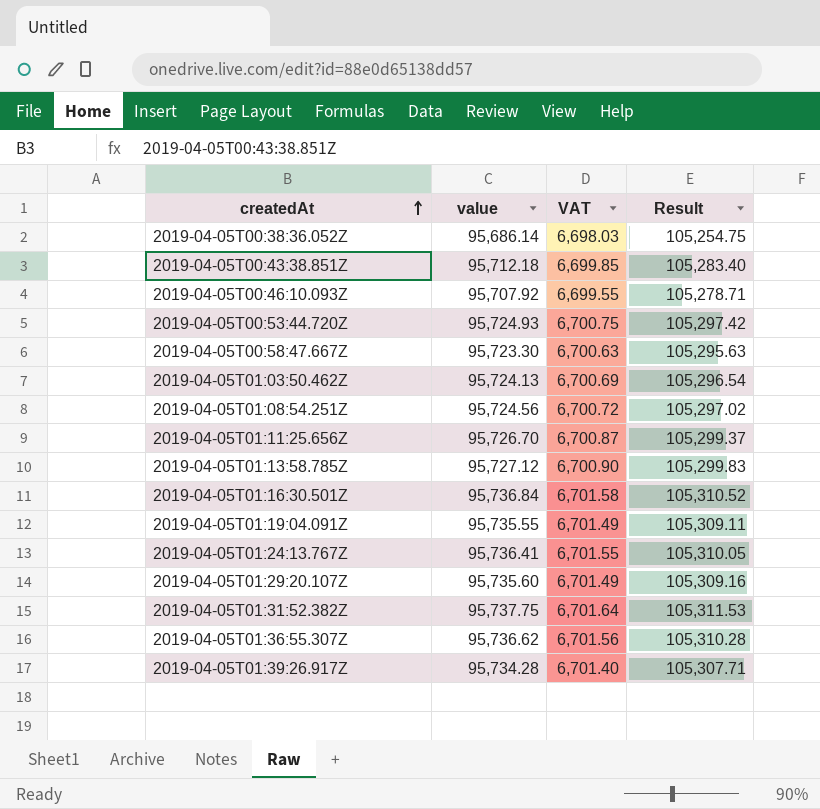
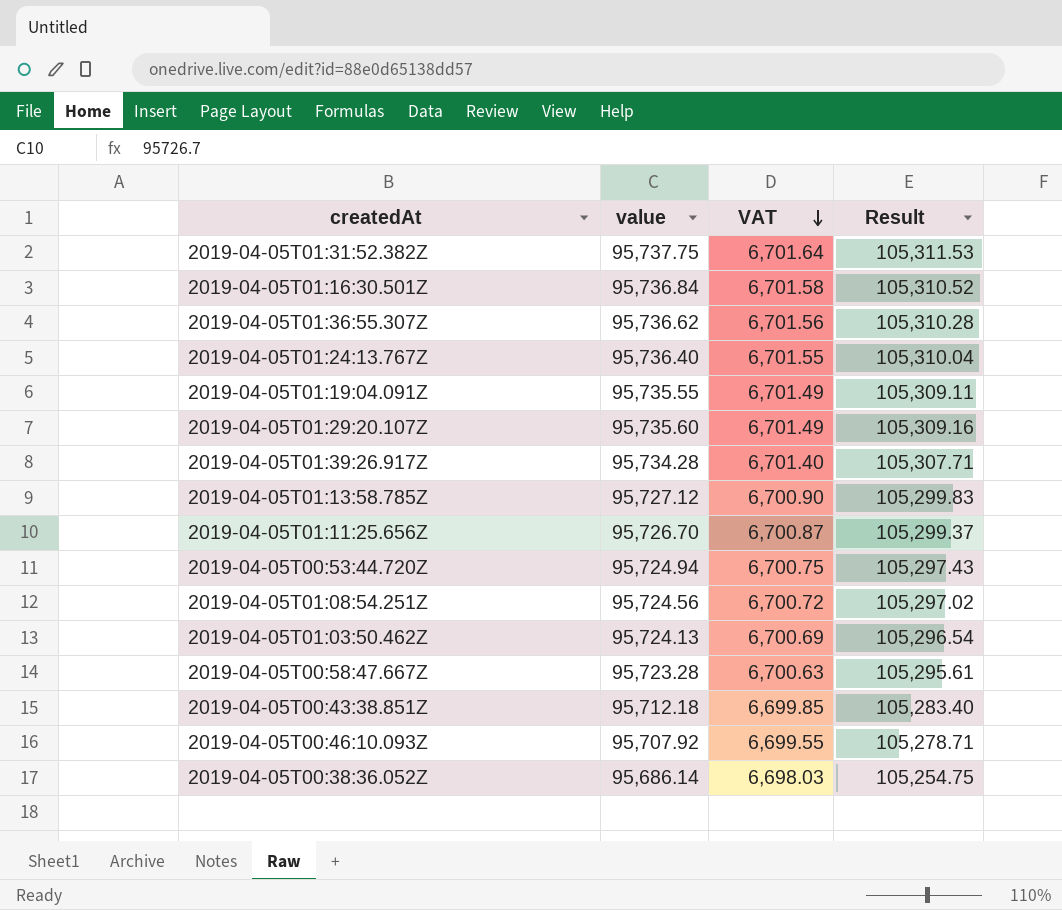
row order: createdAt ascending -> VAT descending
2019-04-05T01:24:13.767Z | value: 95,736.41 -> 95,736.40
2019-04-05T01:24:13.767Z | Result: 105,310.05 -> 105,310.04
2019-04-05T00:53:44.720Z | value: 95,724.93 -> 95,724.94
2019-04-05T00:53:44.720Z | Result: 105,297.42 -> 105,297.43
2019-04-05T00:58:47.667Z | value: 95,723.30 -> 95,723.28
2019-04-05T00:58:47.667Z | Result: 105,295.63 -> 105,295.61

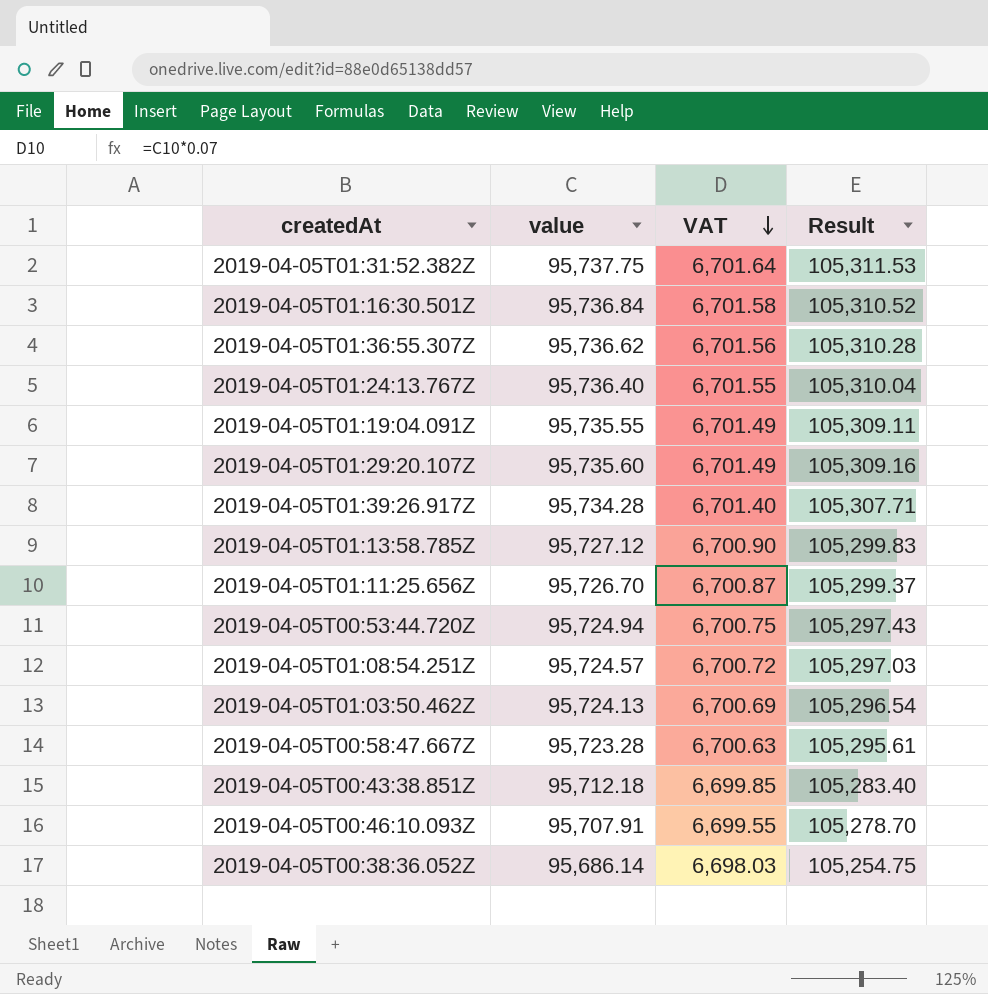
2019-04-05T01:08:54.251Z | value: 95,724.56 -> 95,724.57
2019-04-05T01:08:54.251Z | Result: 105,297.02 -> 105,297.03
2019-04-05T00:46:10.093Z | value: 95,707.92 -> 95,707.91
2019-04-05T00:46:10.093Z | Result: 105,278.71 -> 105,278.70

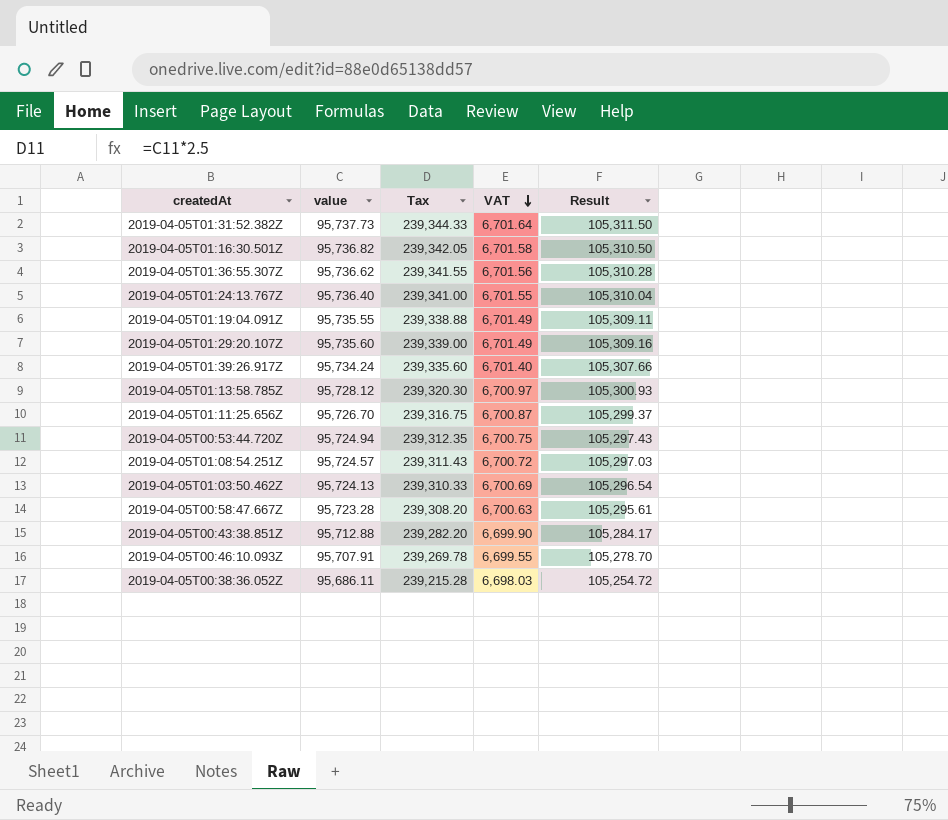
column Tax | formula: none -> [value] * 2.5
2019-04-05T01:31:52.382Z | value: 95,737.75 -> 95,737.73
2019-04-05T01:31:52.382Z | Result: 105,311.53 -> 105,311.50
2019-04-05T01:16:30.501Z | value: 95,736.84 -> 95,736.82
2019-04-05T01:16:30.501Z | Result: 105,310.52 -> 105,310.50
2019-04-05T01:39:26.917Z | value: 95,734.28 -> 95,734.24
2019-04-05T01:39:26.917Z | Result: 105,307.71 -> 105,307.66
2019-04-05T01:13:58.785Z | value: 95,727.12 -> 95,728.12
2019-04-05T01:13:58.785Z | VAT: 6,700.90 -> 6,700.97
2019-04-05T01:13:58.785Z | Result: 105,299.83 -> 105,300.93
2019-04-05T00:43:38.851Z | value: 95,712.18 -> 95,712.88
2019-04-05T00:43:38.851Z | VAT: 6,699.85 -> 6,699.90
2019-04-05T00:43:38.851Z | Result: 105,283.40 -> 105,284.17
2019-04-05T00:38:36.052Z | value: 95,686.14 -> 95,686.11
2019-04-05T00:38:36.052Z | Result: 105,254.75 -> 105,254.72

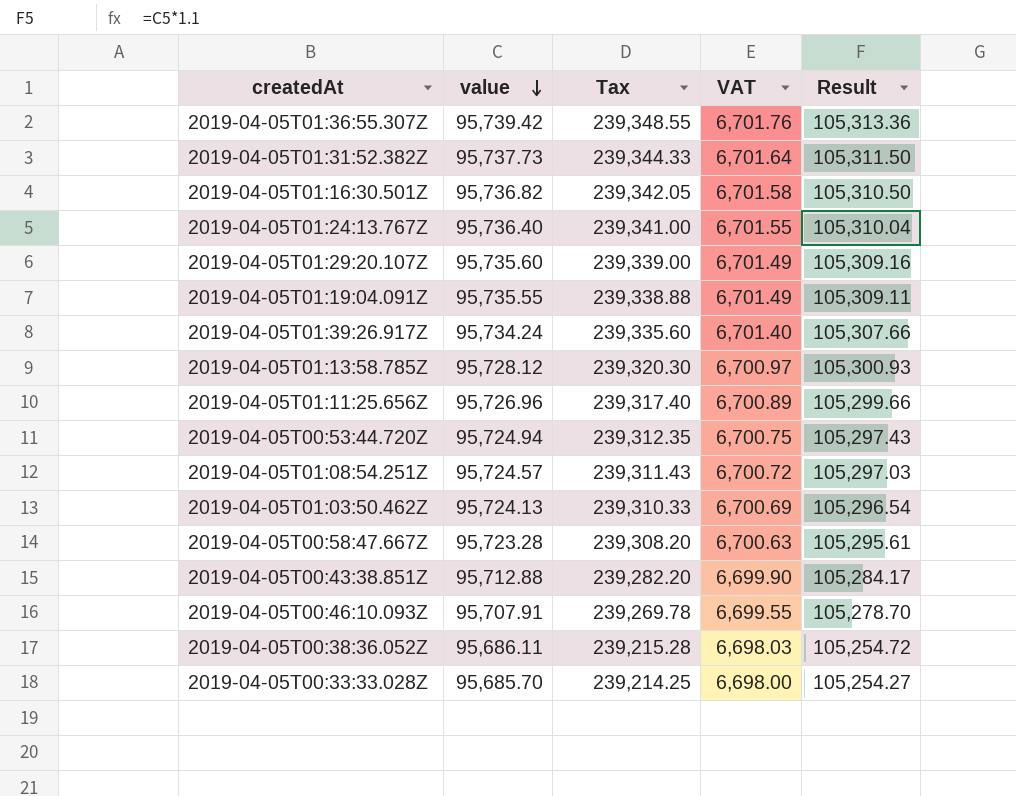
row order: VAT descending -> value descending
2019-04-05T01:36:55.307Z | value: 95,736.62 -> 95,739.42
2019-04-05T01:36:55.307Z | Tax: 239,341.55 -> 239,348.55
2019-04-05T01:36:55.307Z | VAT: 6,701.56 -> 6,701.76
2019-04-05T01:36:55.307Z | Result: 105,310.28 -> 105,313.36
2019-04-05T01:11:25.656Z | value: 95,726.70 -> 95,726.96
2019-04-05T01:11:25.656Z | Tax: 239,316.75 -> 239,317.40
2019-04-05T01:11:25.656Z | VAT: 6,700.87 -> 6,700.89
2019-04-05T01:11:25.656Z | Result: 105,299.37 -> 105,299.66
row 2019-04-05T00:33:33.028Z: none -> 95,685.70 | 239,214.25 | 6,698.00 | 105,254.27

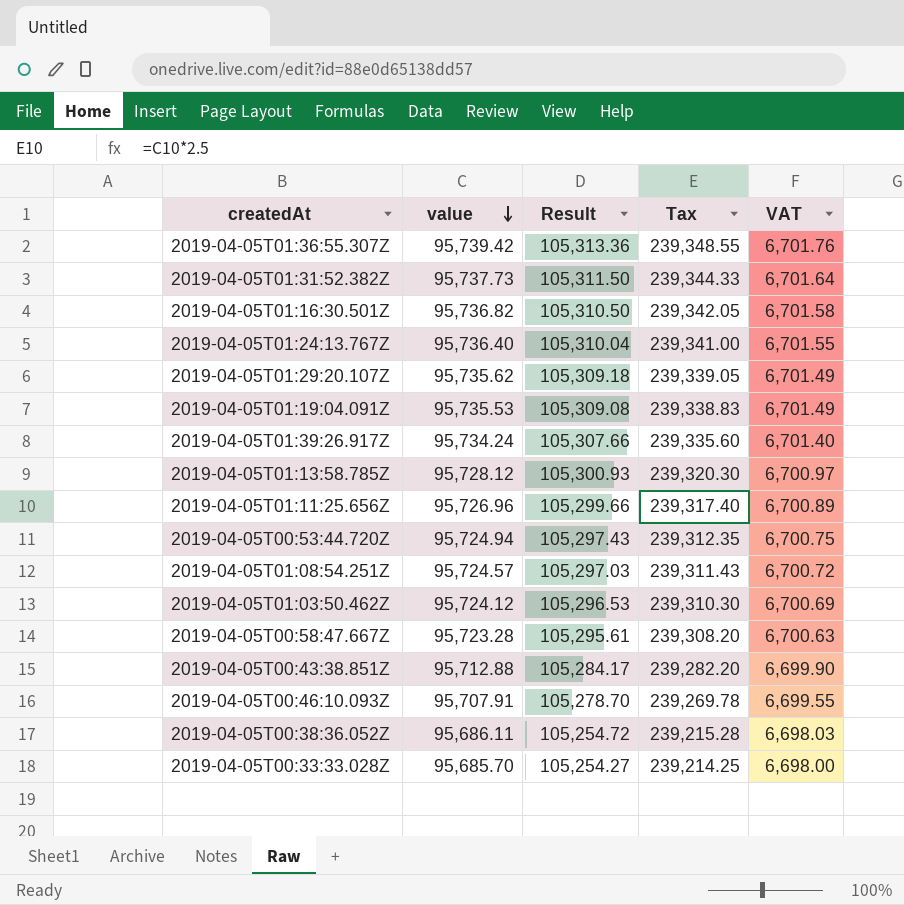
column Result | position: 5 -> 3
2019-04-05T01:29:20.107Z | value: 95,735.60 -> 95,735.62
2019-04-05T01:29:20.107Z | Result: 105,309.16 -> 105,309.18
2019-04-05T01:29:20.107Z | Tax: 239,339.00 -> 239,339.05
2019-04-05T01:19:04.091Z | value: 95,735.55 -> 95,735.53
2019-04-05T01:19:04.091Z | Result: 105,309.11 -> 105,309.08
2019-04-05T01:19:04.091Z | Tax: 239,338.88 -> 239,338.83
2019-04-05T01:03:50.462Z | value: 95,724.13 -> 95,724.12
2019-04-05T01:03:50.462Z | Result: 105,296.54 -> 105,296.53
2019-04-05T01:03:50.462Z | Tax: 239,310.33 -> 239,310.30

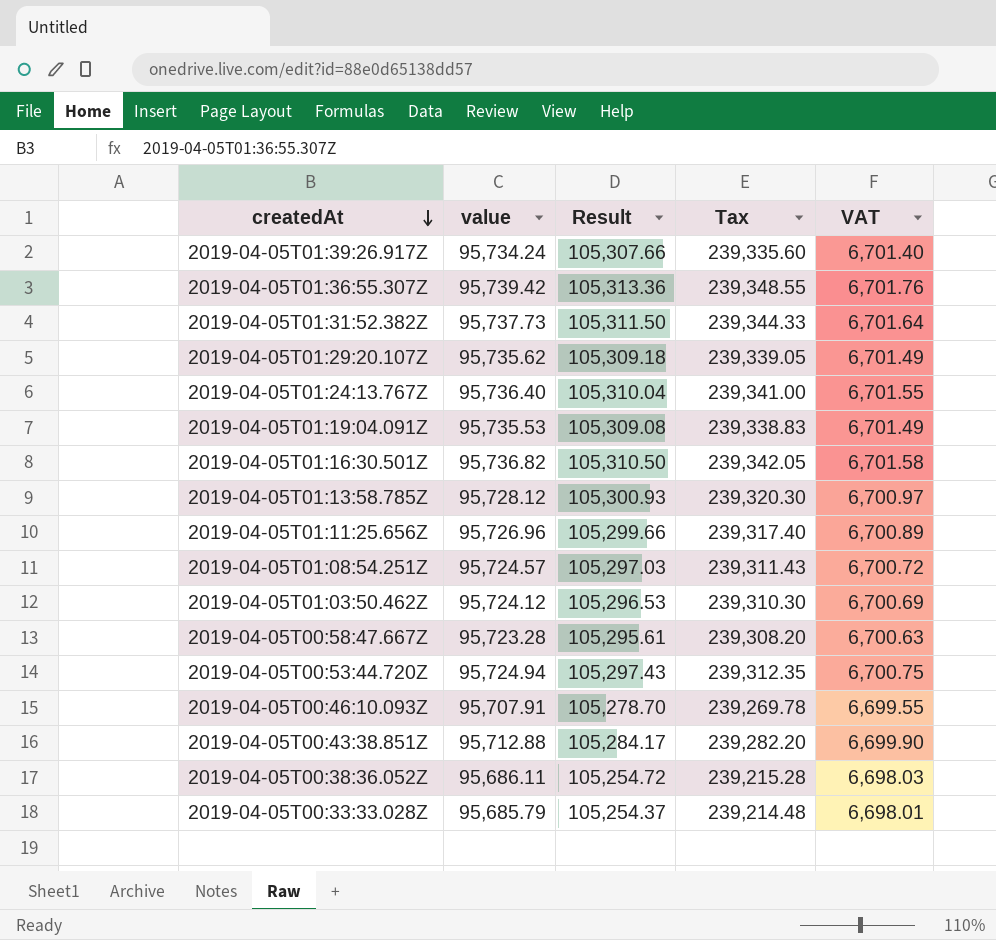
row order: value descending -> createdAt descending
2019-04-05T00:33:33.028Z | value: 95,685.70 -> 95,685.79
2019-04-05T00:33:33.028Z | Result: 105,254.27 -> 105,254.37
2019-04-05T00:33:33.028Z | Tax: 239,214.25 -> 239,214.48
2019-04-05T00:33:33.028Z | VAT: 6,698.00 -> 6,698.01

